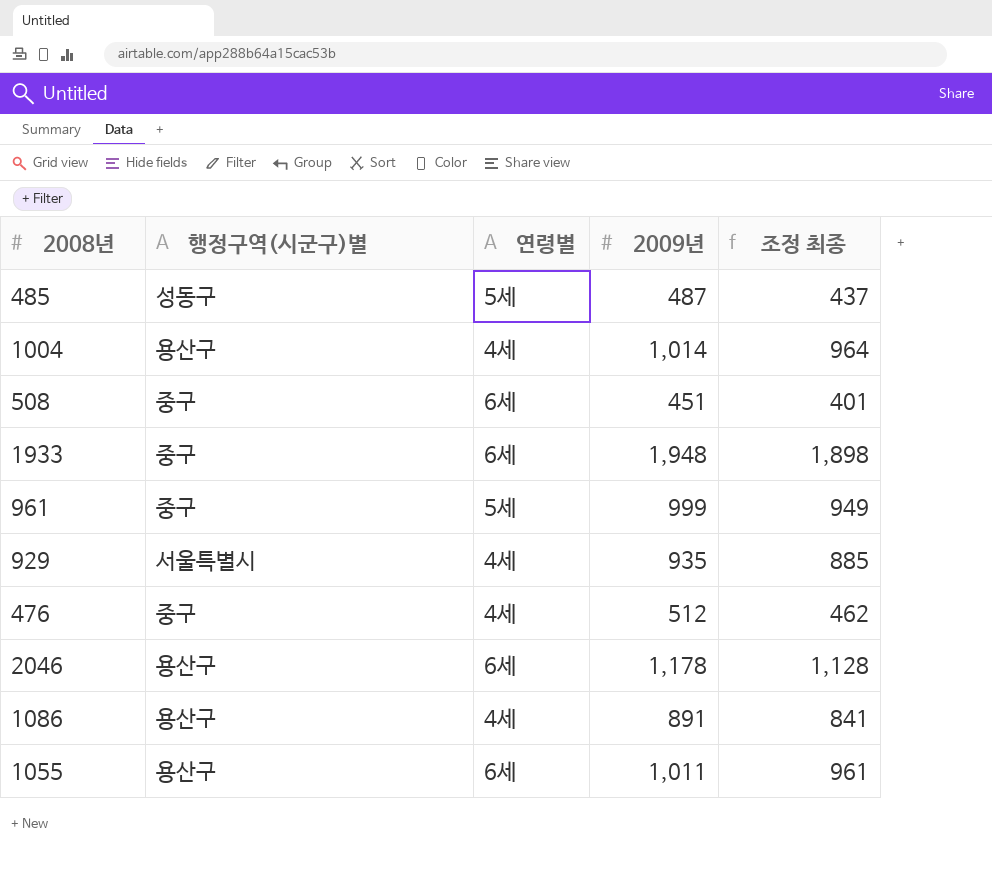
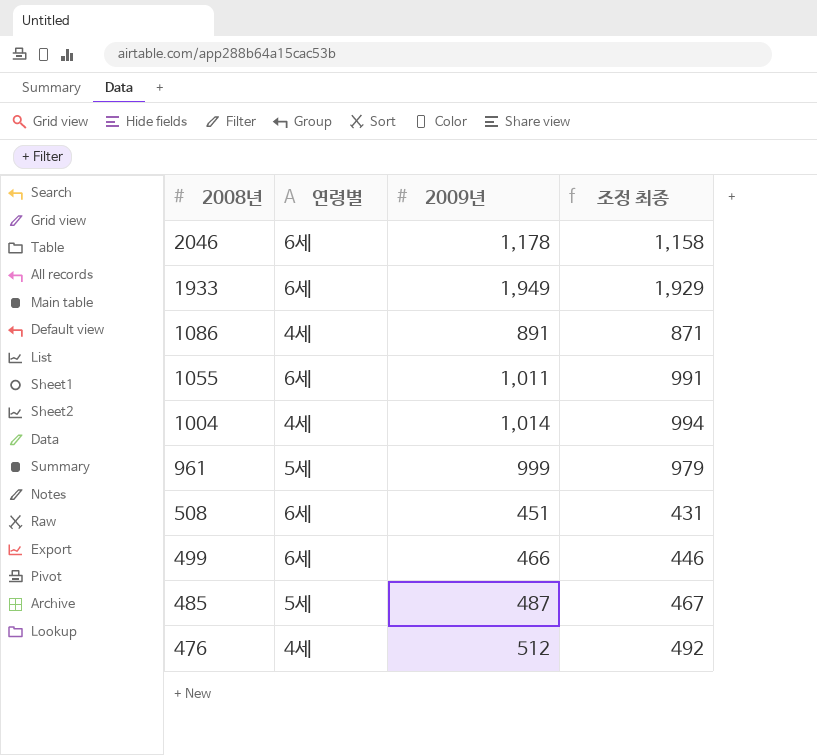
row order: none -> 2008년 descending
column 행정구역(시군구)별 | position: 2 -> none
column 조정 최종 | formula: [2009년] - 50 -> [2009년] - 20
row 929: 서울특별시 | 4세 | 935 | 885 -> none
1933 | 2009년: 1,948 -> 1,949
row 499: none -> 6세 | 466 | 446

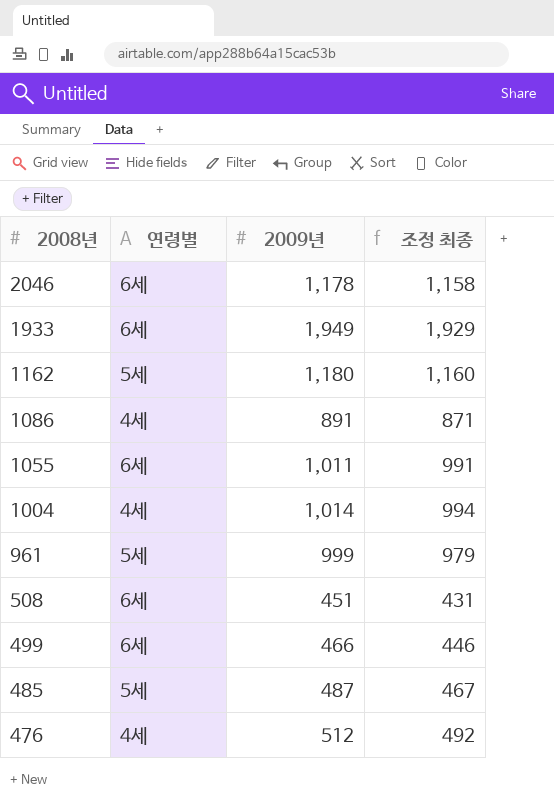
row 1162: none -> 5세 | 1,180 | 1,160

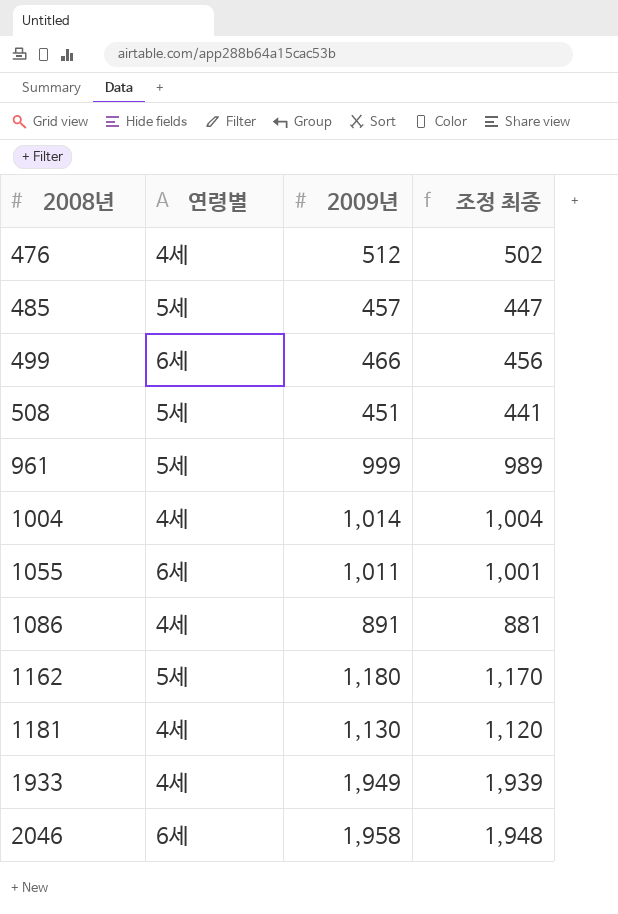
row order: 2008년 descending -> 2008년 ascending
column 조정 최종 | formula: [2009년] - 20 -> [2009년] - 10
485 | 2009년: 487 -> 457
508 | 연령별: 6세 -> 5세
row 1181: none -> 4세 | 1,130 | 1,120
1933 | 연령별: 6세 -> 4세
2046 | 2009년: 1,178 -> 1,958

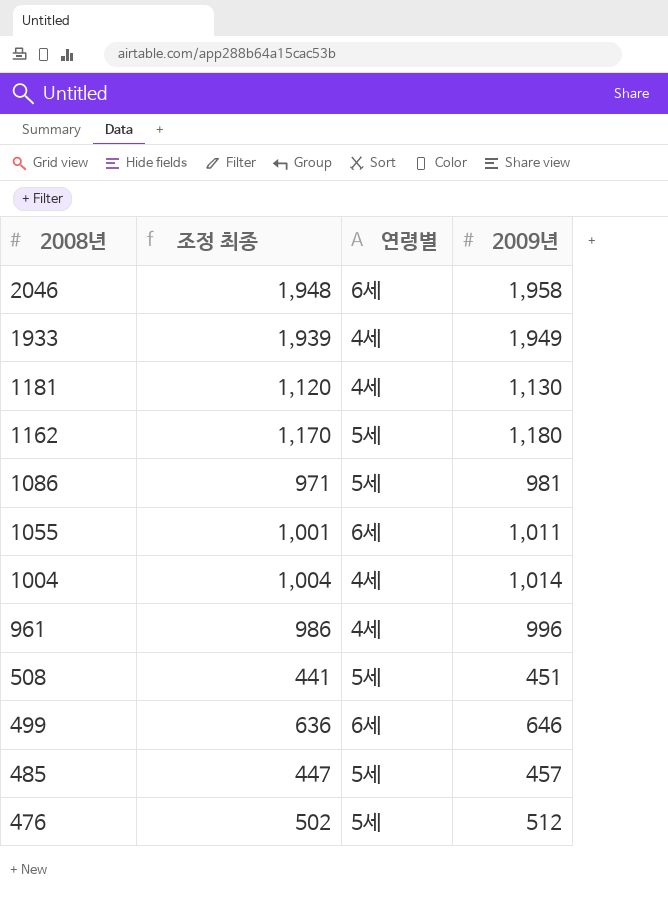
row order: 2008년 ascending -> 2008년 descending
column 조정 최종 | position: 4 -> 2
1086 | 조정 최종: 881 -> 971
1086 | 연령별: 4세 -> 5세
1086 | 2009년: 891 -> 981
961 | 조정 최종: 989 -> 986
961 | 연령별: 5세 -> 4세
961 | 2009년: 999 -> 996
499 | 조정 최종: 456 -> 636
499 | 2009년: 466 -> 646
476 | 연령별: 4세 -> 5세

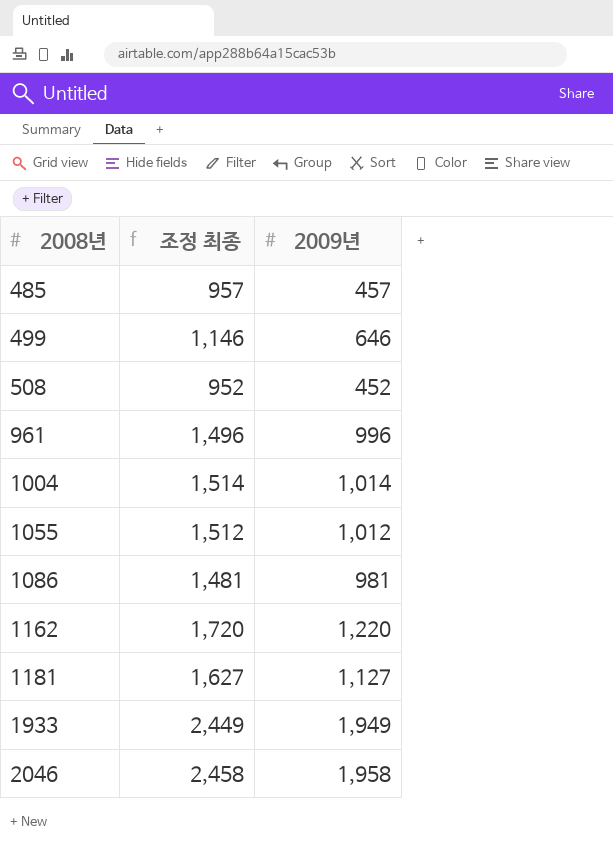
row order: 2008년 descending -> 2008년 ascending
column 연령별 | position: 3 -> none
column 조정 최종 | formula: [2009년] - 10 -> [2009년] + 500
row 476: 502 | 5세 | 512 -> none
508 | 2009년: 451 -> 452
1055 | 2009년: 1,011 -> 1,012
1162 | 2009년: 1,180 -> 1,220
1181 | 2009년: 1,130 -> 1,127

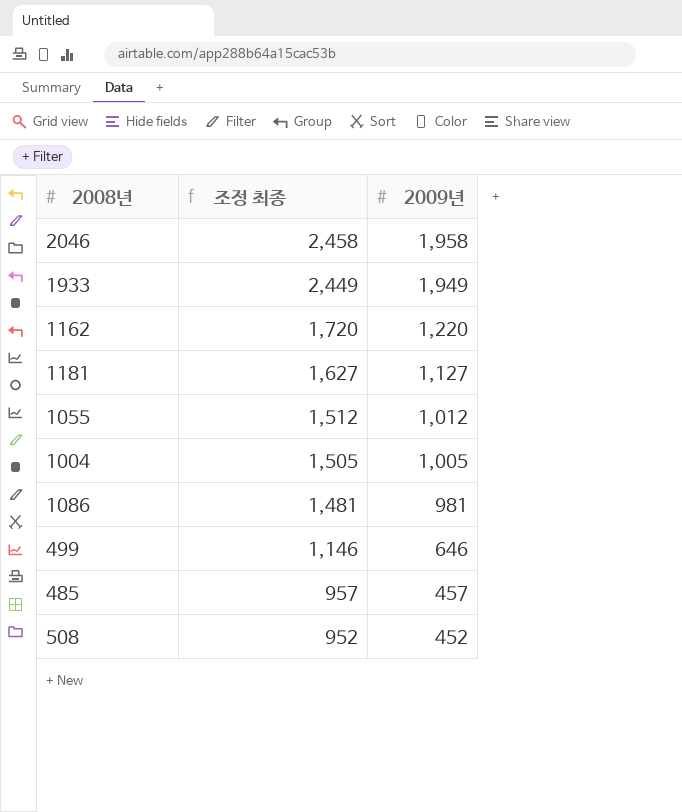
row order: 2008년 ascending -> 조정 최종 descending
row 961: 1,496 | 996 -> none
1004 | 조정 최종: 1,514 -> 1,505
1004 | 2009년: 1,014 -> 1,005

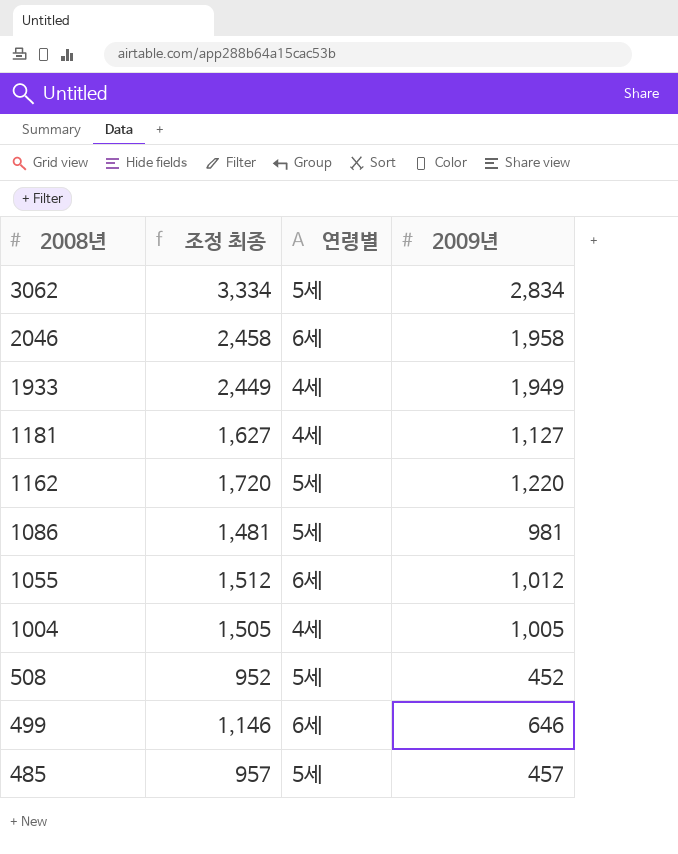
row order: 조정 최종 descending -> 2008년 descending
column 연령별 | position: none -> 3
row 3062: none -> 3,334 | 5세 | 2,834

